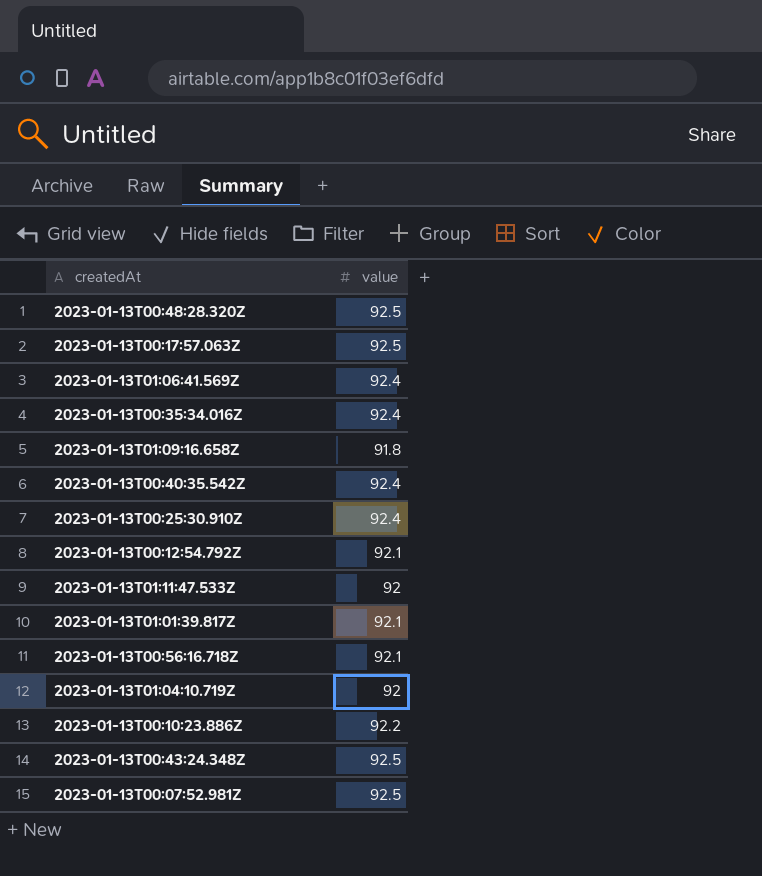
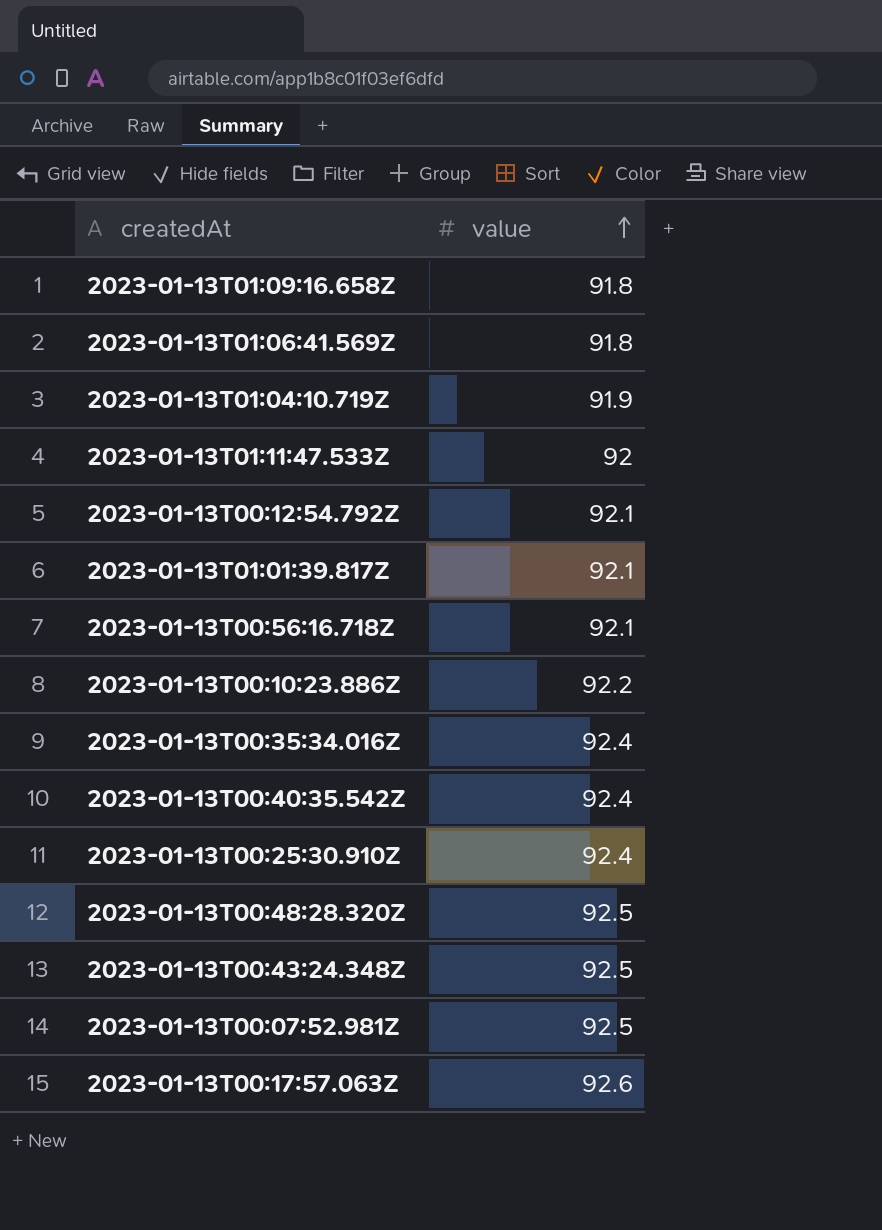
row order: none -> value ascending
2023-01-13T01:06:41.569Z | value: 92.4 -> 91.8
2023-01-13T01:04:10.719Z | value: 92 -> 91.9
2023-01-13T00:17:57.063Z | value: 92.5 -> 92.6

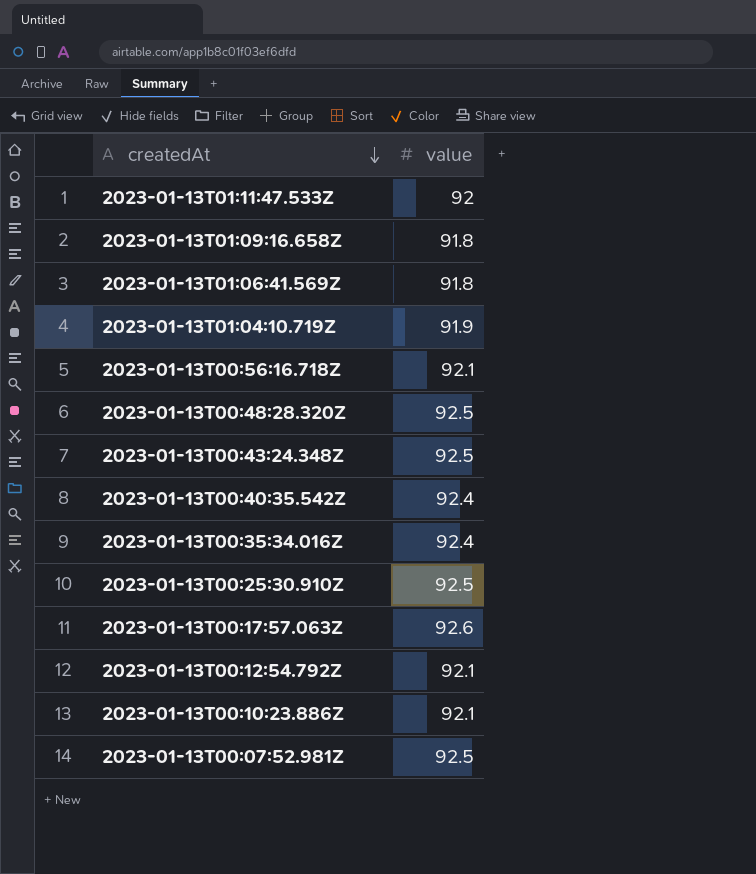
row order: value ascending -> createdAt descending
row 2023-01-13T01:01:39.817Z: 92.1 -> none
2023-01-13T00:25:30.910Z | value: 92.4 -> 92.5
2023-01-13T00:10:23.886Z | value: 92.2 -> 92.1

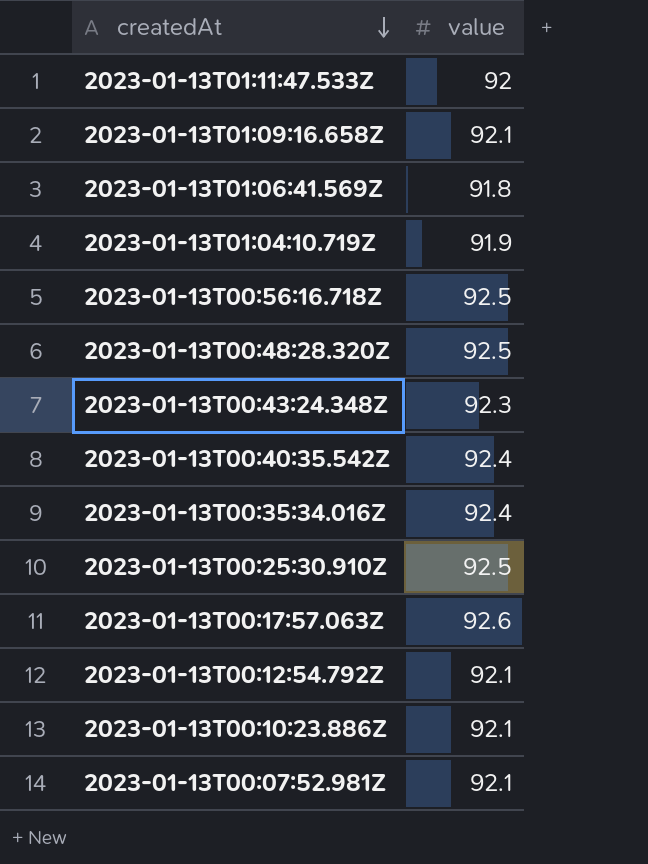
2023-01-13T01:09:16.658Z | value: 91.8 -> 92.1
2023-01-13T00:56:16.718Z | value: 92.1 -> 92.5
2023-01-13T00:43:24.348Z | value: 92.5 -> 92.3
2023-01-13T00:07:52.981Z | value: 92.5 -> 92.1

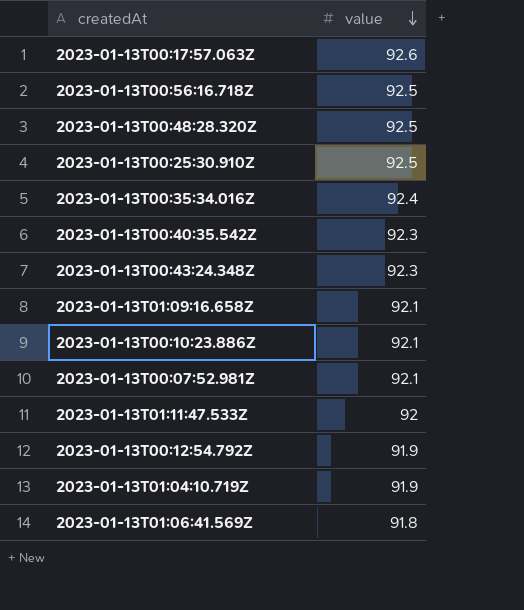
row order: createdAt descending -> value descending
2023-01-13T00:40:35.542Z | value: 92.4 -> 92.3
2023-01-13T00:12:54.792Z | value: 92.1 -> 91.9

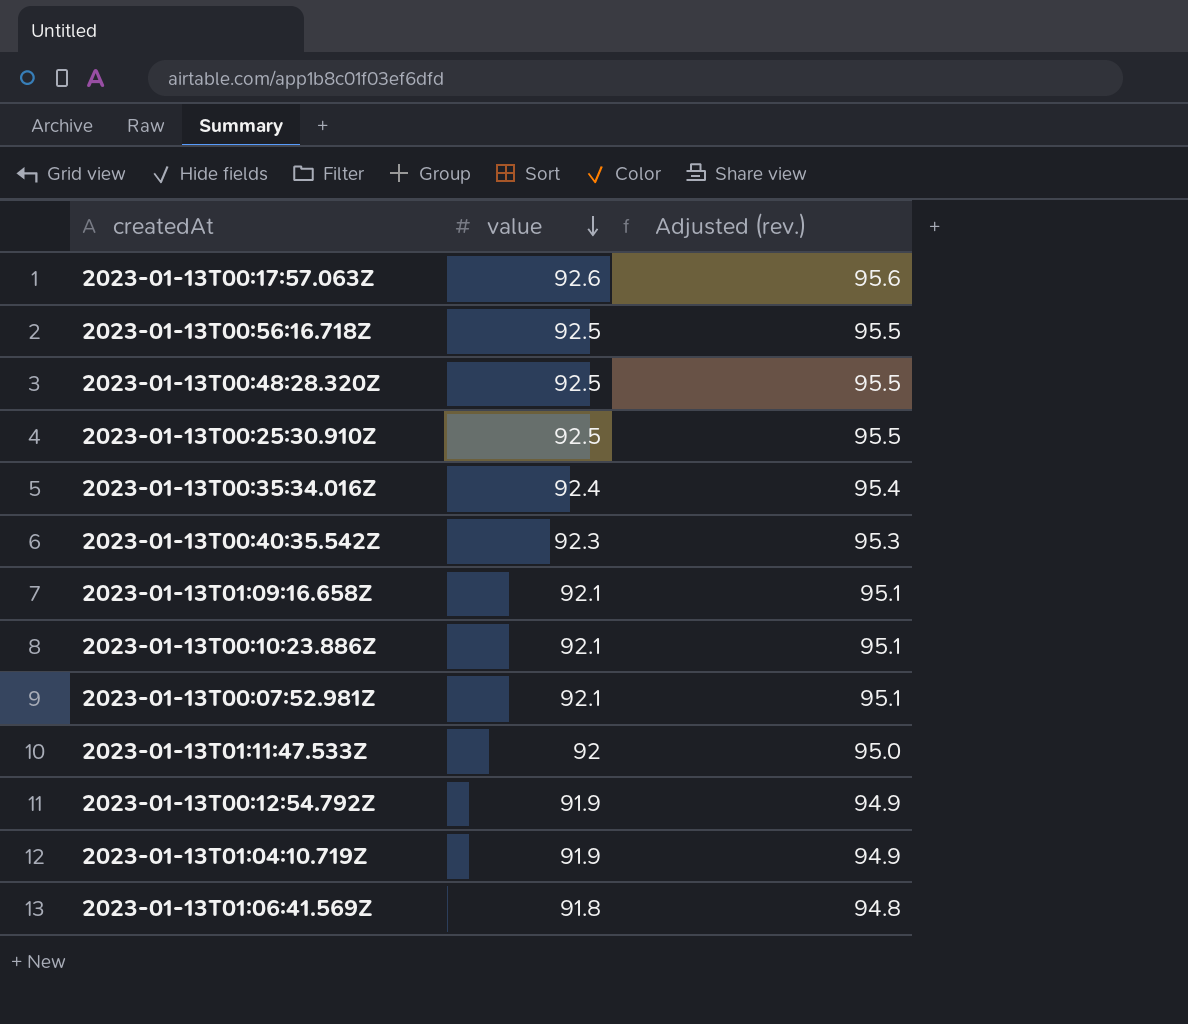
column Adjusted (rev.) | formula: none -> [value] + 3
row 2023-01-13T00:43:24.348Z: 92.3 -> none

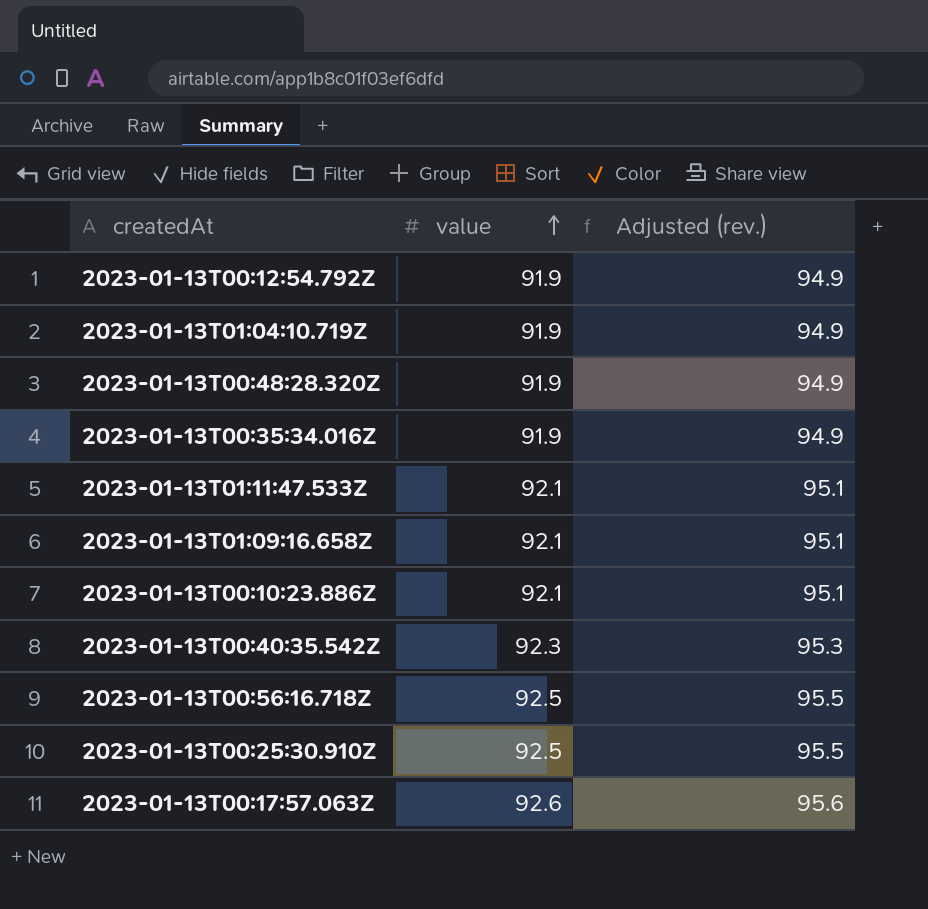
row order: value descending -> value ascending
row 2023-01-13T00:07:52.981Z: 92.1 | 95.1 -> none
row 2023-01-13T01:06:41.569Z: 91.8 | 94.8 -> none
2023-01-13T00:48:28.320Z | value: 92.5 -> 91.9
2023-01-13T00:48:28.320Z | Adjusted (rev.): 95.5 -> 94.9
2023-01-13T00:35:34.016Z | value: 92.4 -> 91.9
2023-01-13T00:35:34.016Z | Adjusted (rev.): 95.4 -> 94.9
2023-01-13T01:11:47.533Z | value: 92 -> 92.1
2023-01-13T01:11:47.533Z | Adjusted (rev.): 95.0 -> 95.1

